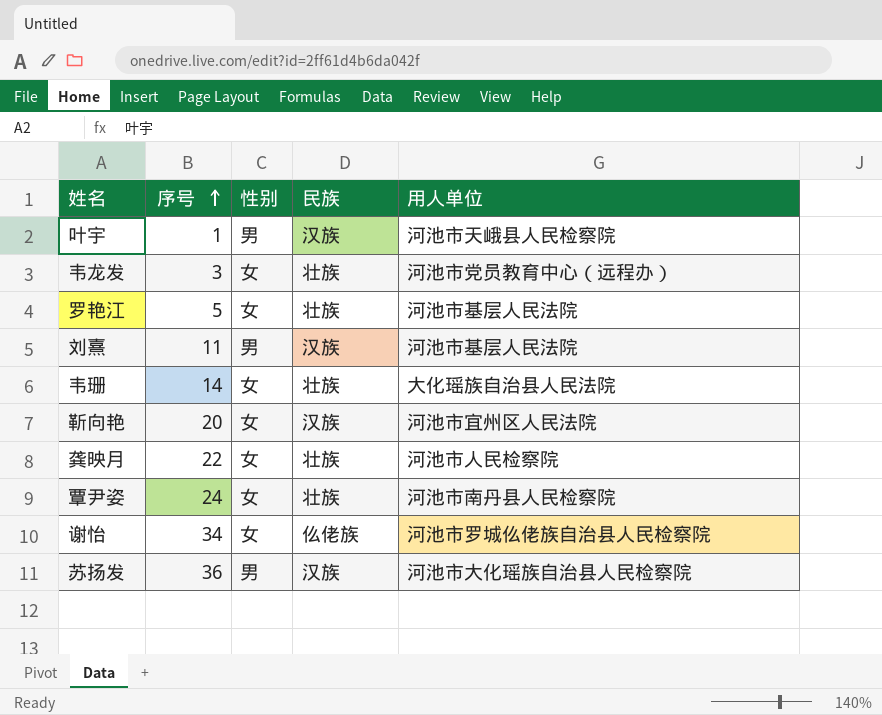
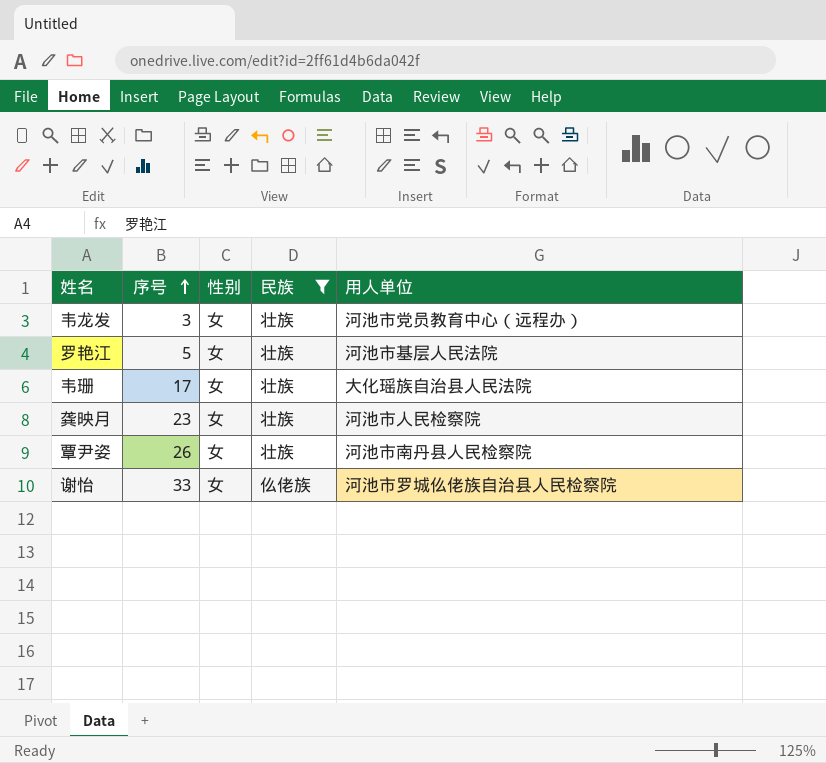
filter: none -> 民族 != 汉族
韦珊 | 序号: 14 -> 17
龚映月 | 序号: 22 -> 23
覃尹姿 | 序号: 24 -> 26
谢怡 | 序号: 34 -> 33

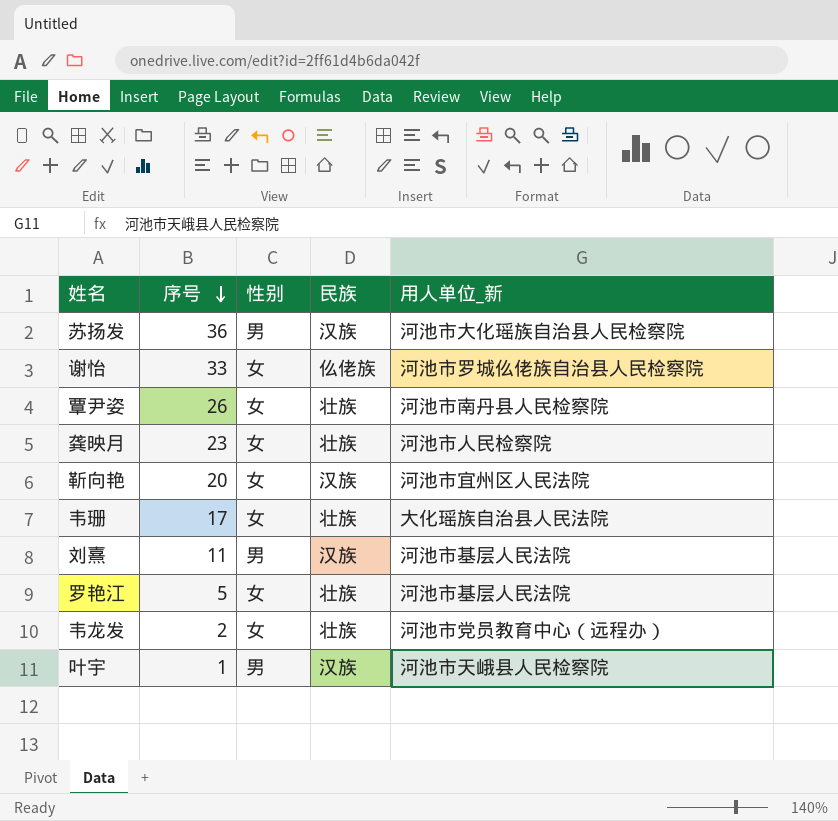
filter: 民族 != 汉族 -> none
row order: 序号 ascending -> 序号 descending
column name: 用人单位 -> 用人单位_新
韦龙发 | 序号: 3 -> 2

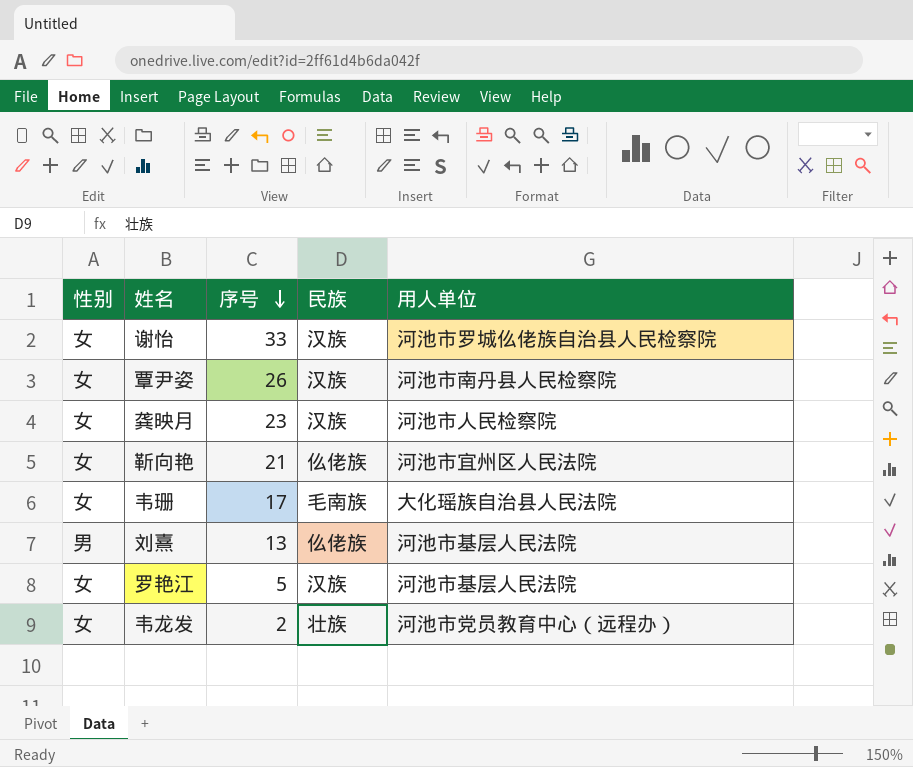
column 性别 | position: 3 -> 1
column name: 用人单位_新 -> 用人单位
row 苏扬发: 36 | 男 | 汉族 | 河池市大化瑶族自治县人民检察院 -> none
row 叶宇: 1 | 男 | 汉族 | 河池市天峨县人民检察院 -> none
谢怡 | 民族: 仫佬族 -> 汉族
覃尹姿 | 民族: 壮族 -> 汉族
龚映月 | 民族: 壮族 -> 汉族
靳向艳 | 序号: 20 -> 21
靳向艳 | 民族: 汉族 -> 仫佬族
韦珊 | 民族: 壮族 -> 毛南族
刘熹 | 序号: 11 -> 13
刘熹 | 民族: 汉族 -> 仫佬族
罗艳江 | 民族: 壮族 -> 汉族

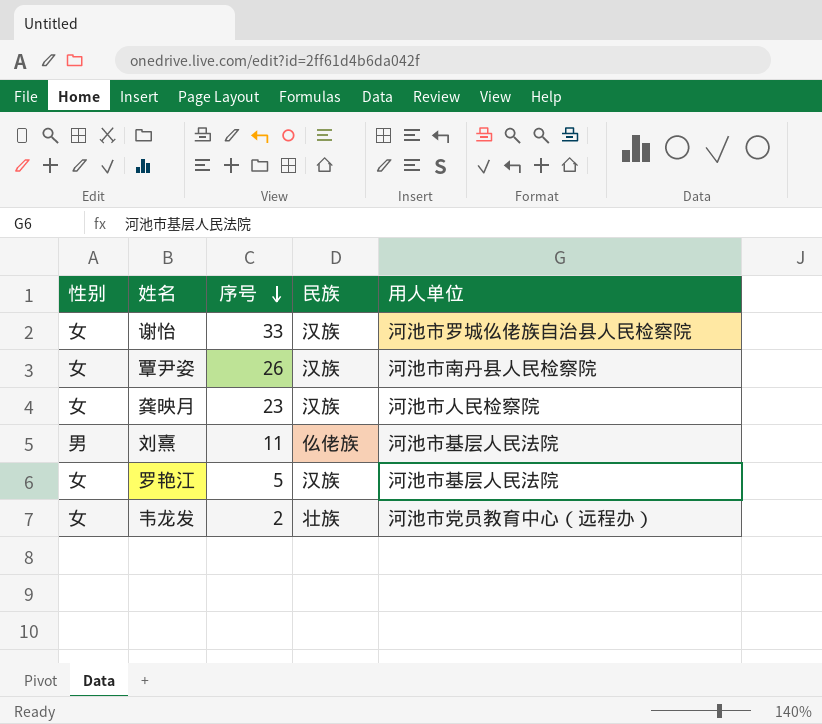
row 靳向艳: 女 | 21 | 仫佬族 | 河池市宜州区人民法院 -> none
row 韦珊: 女 | 17 | 毛南族 | 大化瑶族自治县人民法院 -> none
刘熹 | 序号: 13 -> 11

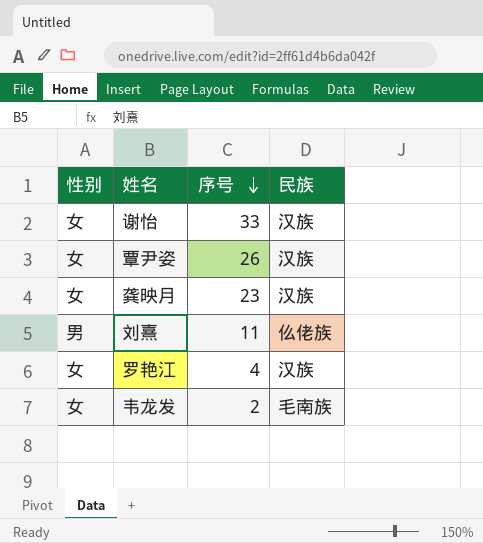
column 用人单位 | position: 5 -> none
罗艳江 | 序号: 5 -> 4
韦龙发 | 民族: 壮族 -> 毛南族

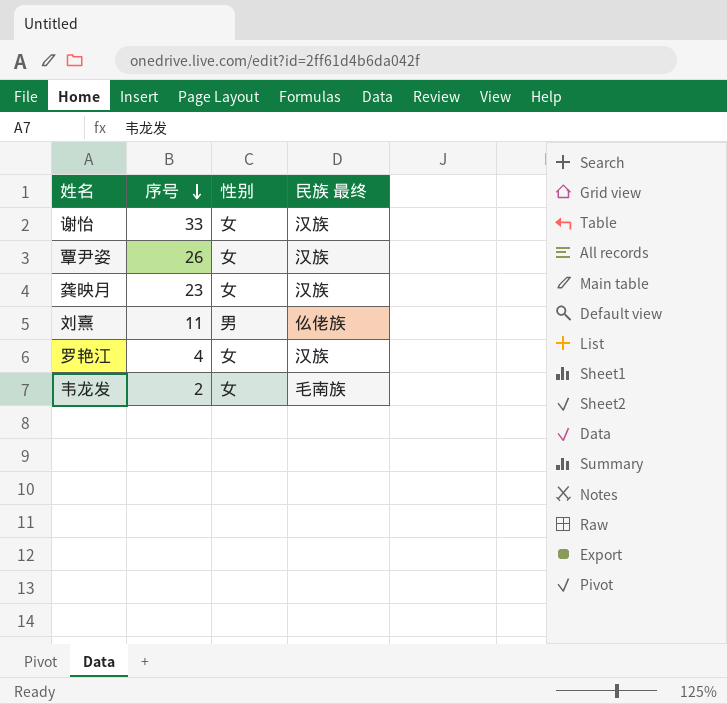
column 性别 | position: 1 -> 3
column name: 民族 -> 民族 最终

